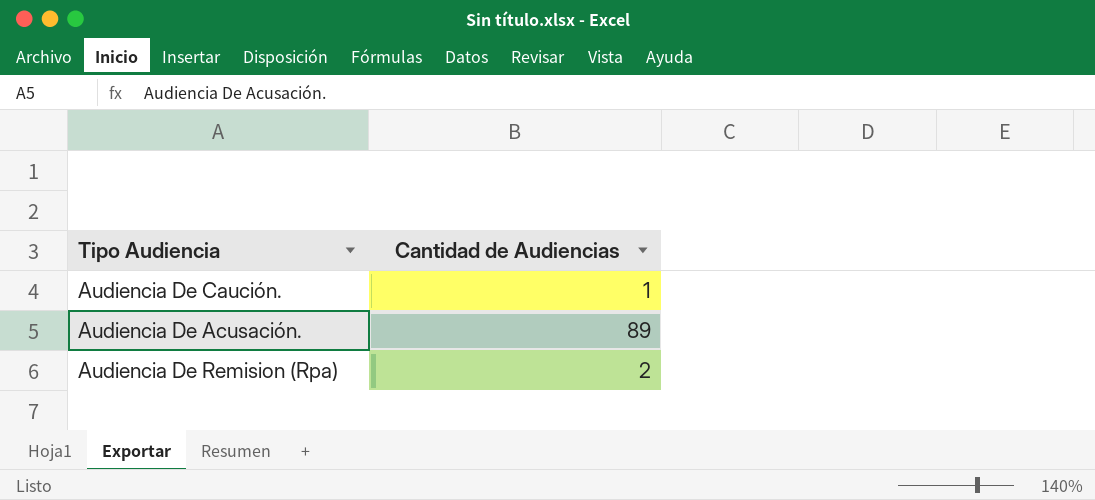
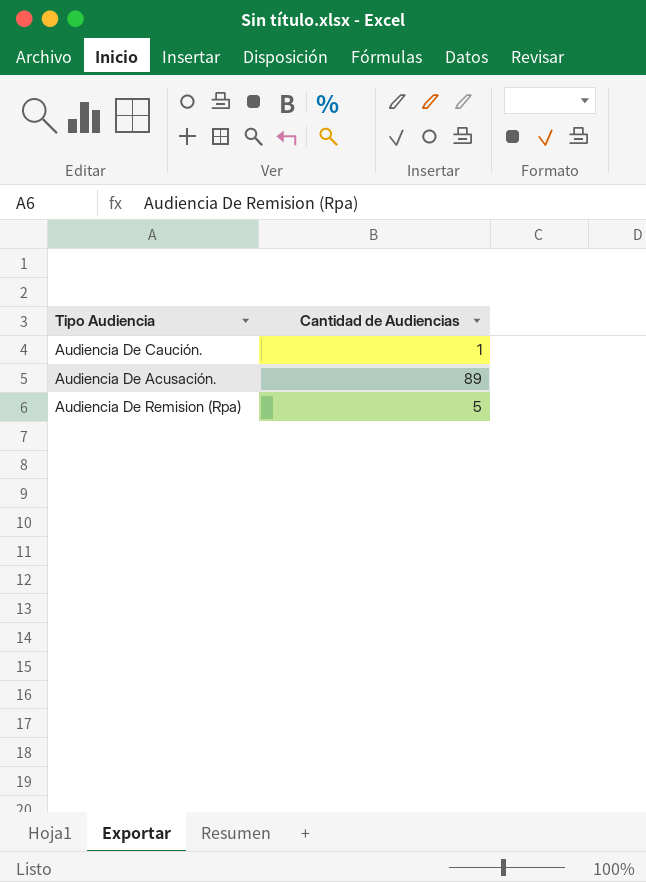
Audiencia De Remision (Rpa) | Cantidad de Audiencias: 2 -> 5

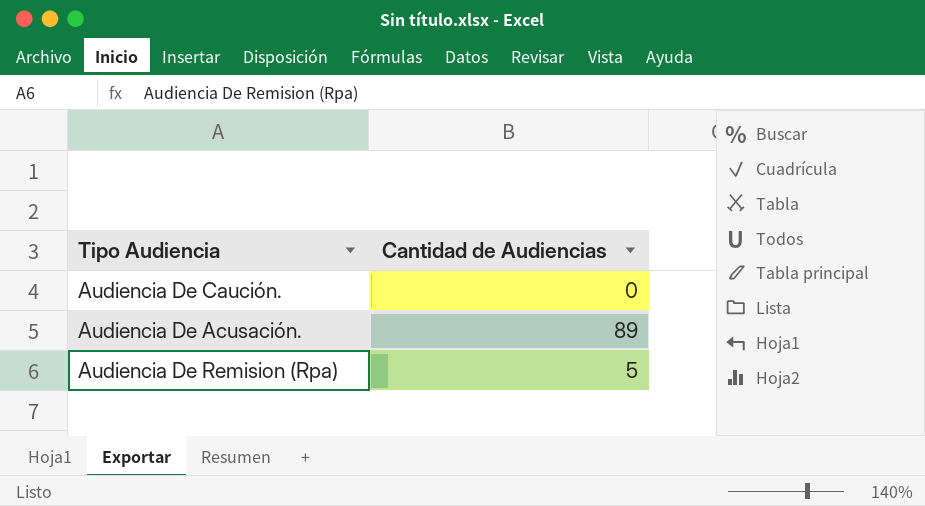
Audiencia De Caución. | Cantidad de Audiencias: 1 -> 0

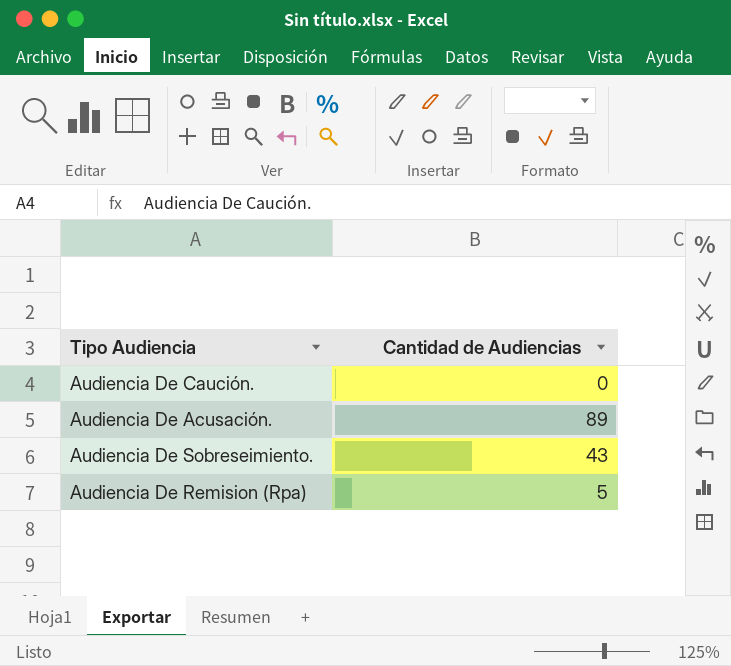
row Audiencia De Sobreseimiento.: none -> 43

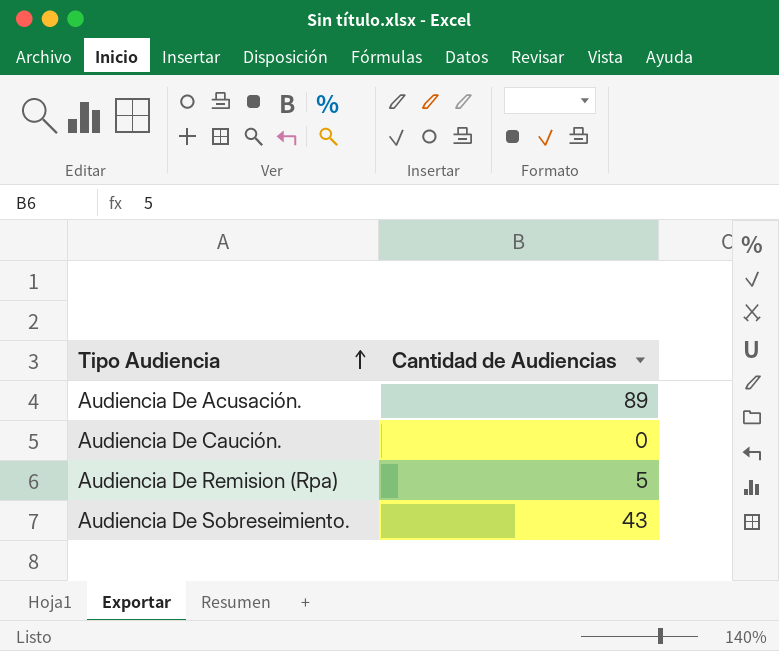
row order: none -> Tipo Audiencia ascending

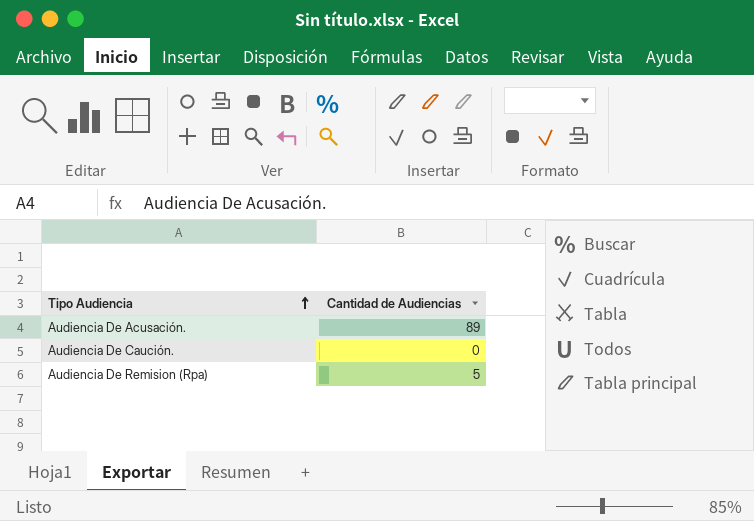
row Audiencia De Sobreseimiento.: 43 -> none

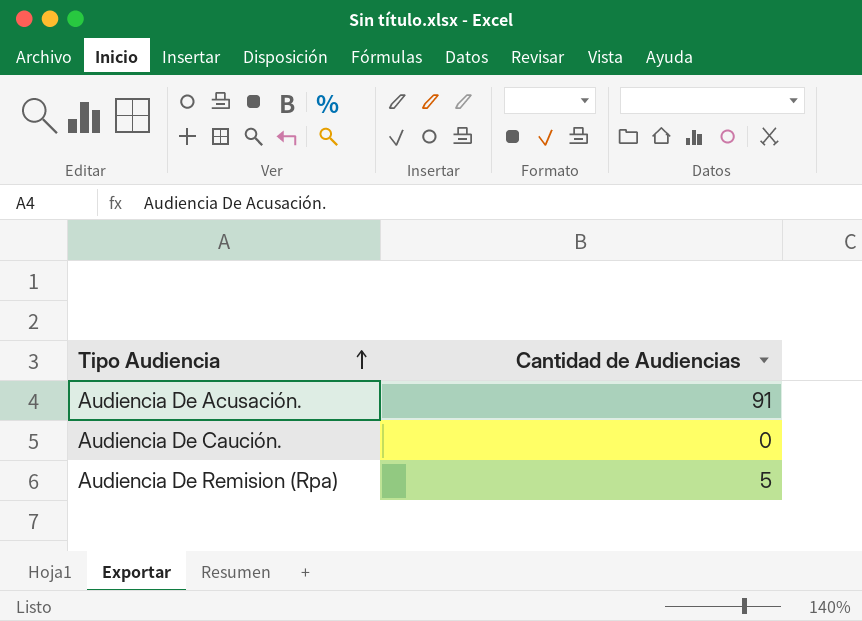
Audiencia De Acusación. | Cantidad de Audiencias: 89 -> 91

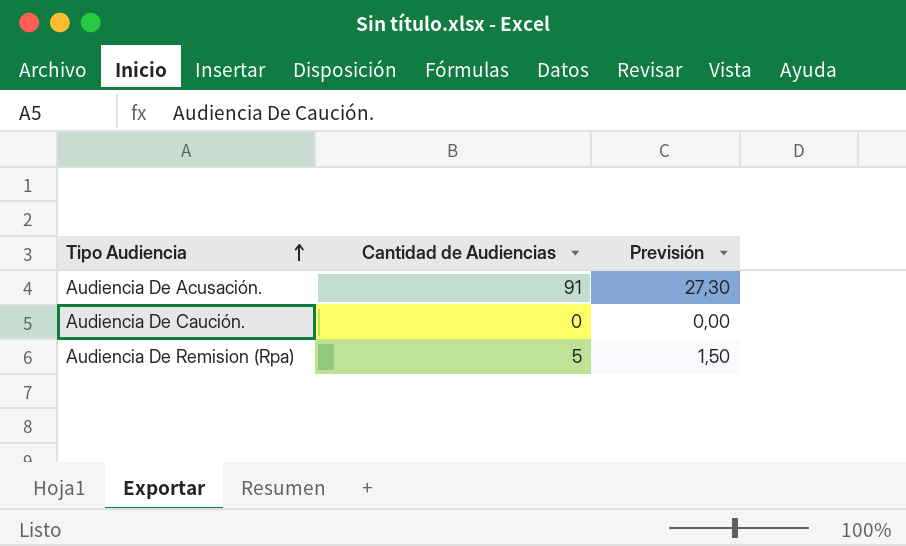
column Previsión | formula: none -> [Cantidad de Audiencias] * 0,3

